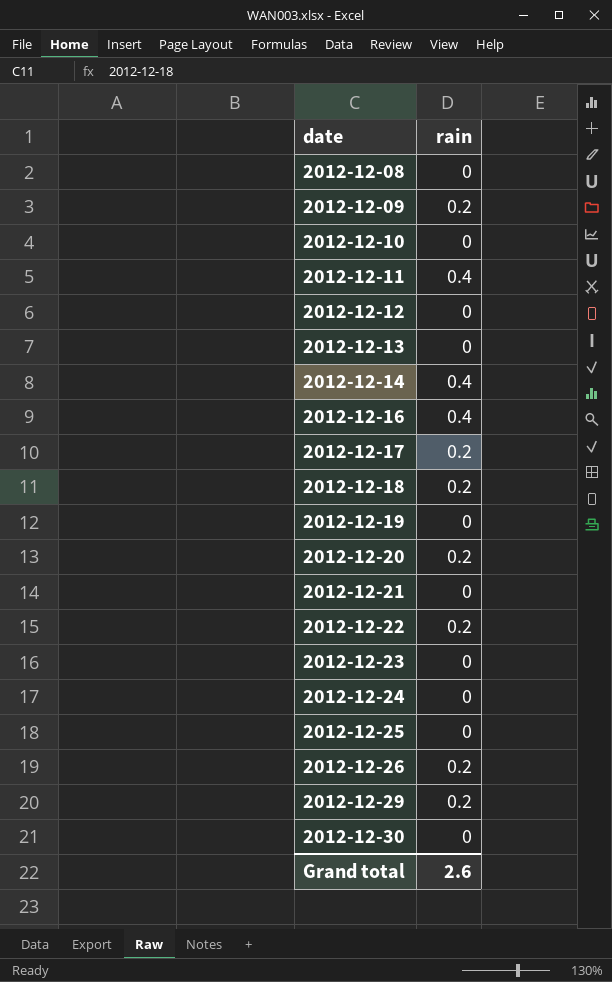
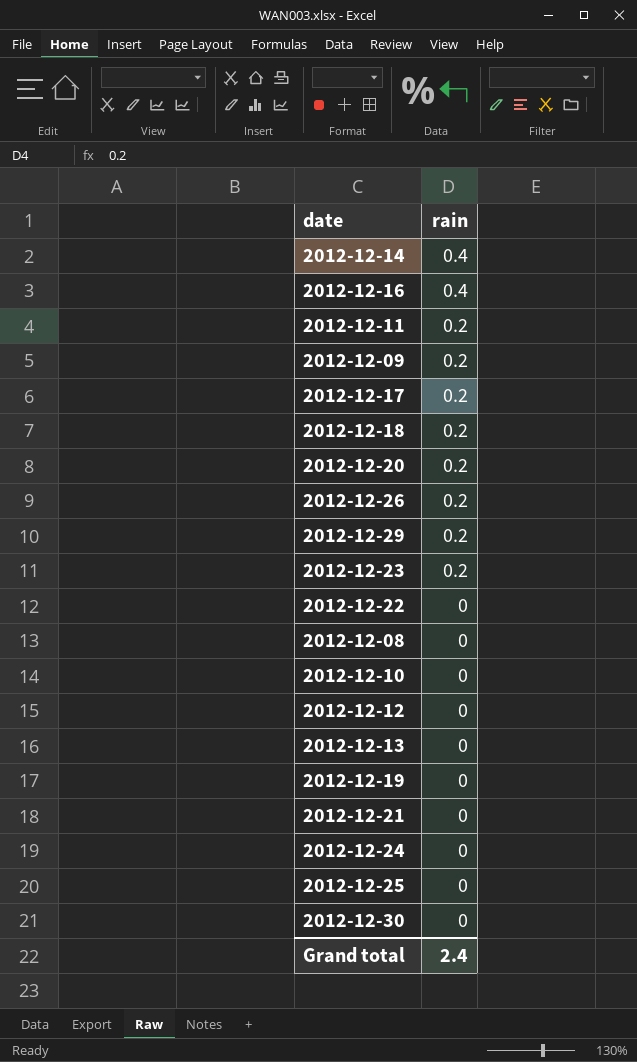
row order: date ascending -> rain descending
2012-12-11 | rain: 0.4 -> 0.2
2012-12-23 | rain: 0 -> 0.2
2012-12-22 | rain: 0.2 -> 0
Grand total | rain: 2.6 -> 2.4

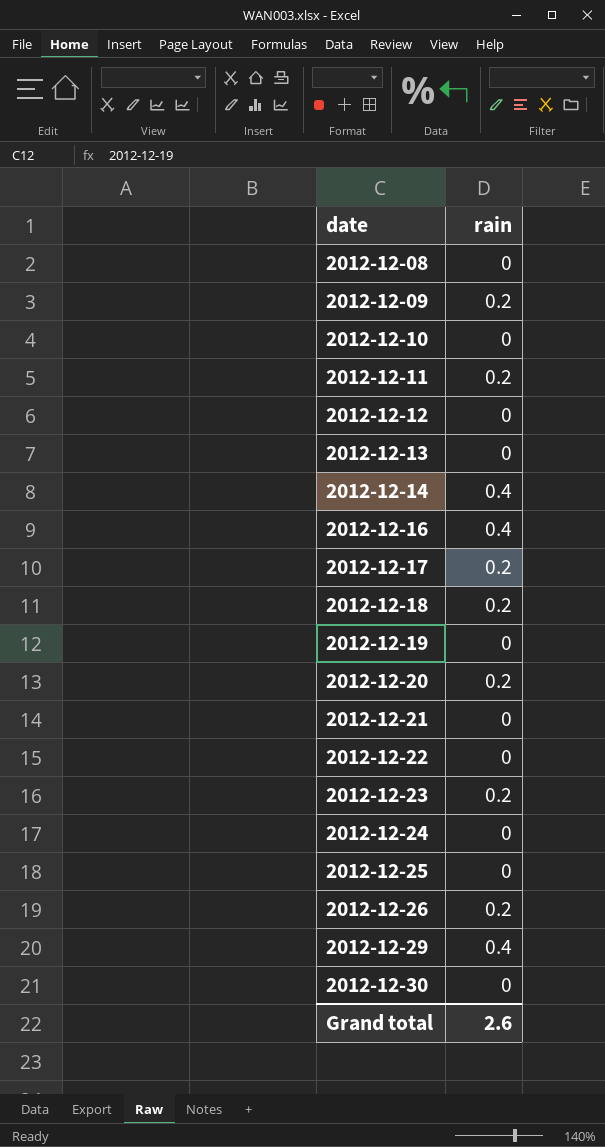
row order: rain descending -> date ascending
2012-12-29 | rain: 0.2 -> 0.4
Grand total | rain: 2.4 -> 2.6

